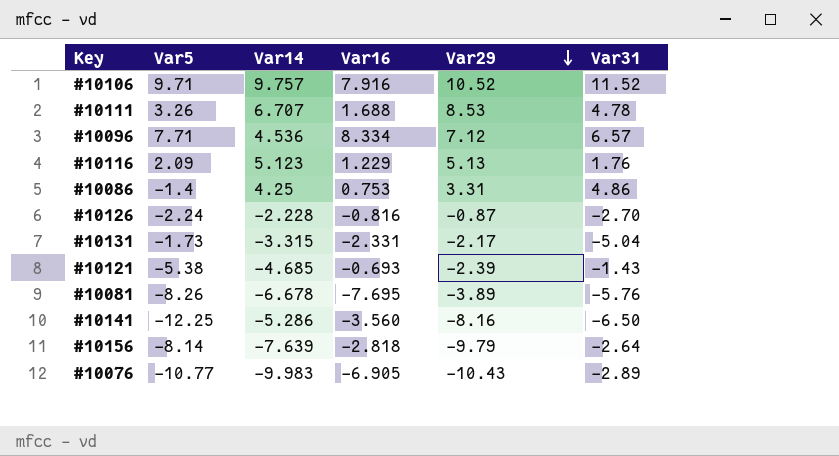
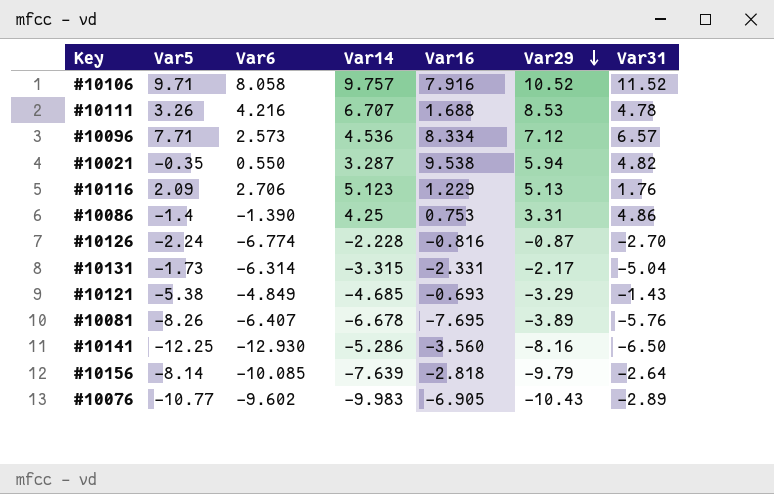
column Var6 | position: none -> 3
row #10021: none -> -0.35 | 0.550 | 3.287 | 9.538 | 5.94 | 4.82
#10121 | Var29: -2.39 -> -3.29

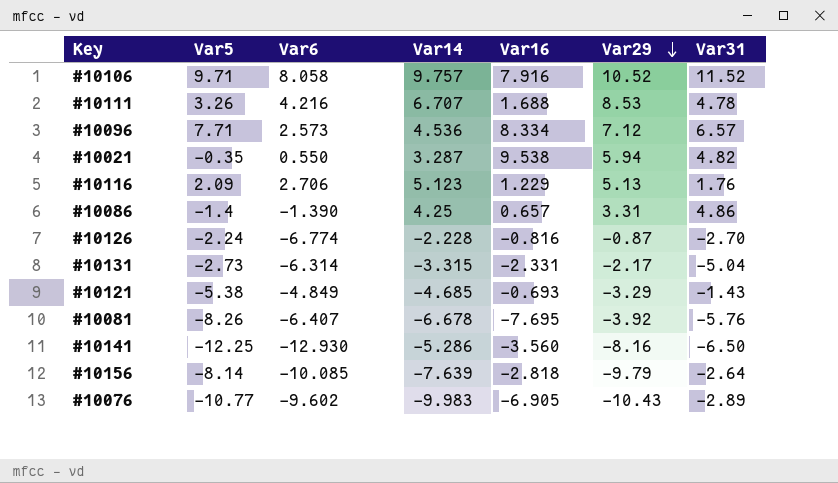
#10086 | Var16: 0.753 -> 0.657
#10131 | Var5: -1.73 -> -2.73
#10081 | Var29: -3.89 -> -3.92

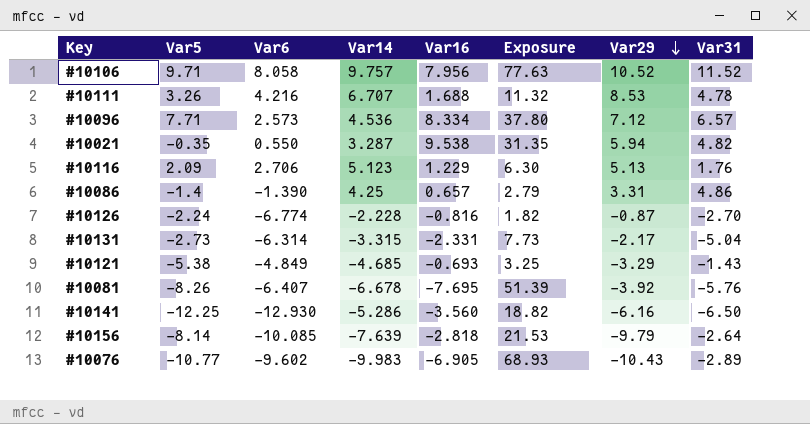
column Exposure | formula: none -> [Var14] * [Var16]
#10106 | Var16: 7.916 -> 7.956
#10141 | Var29: -8.16 -> -6.16

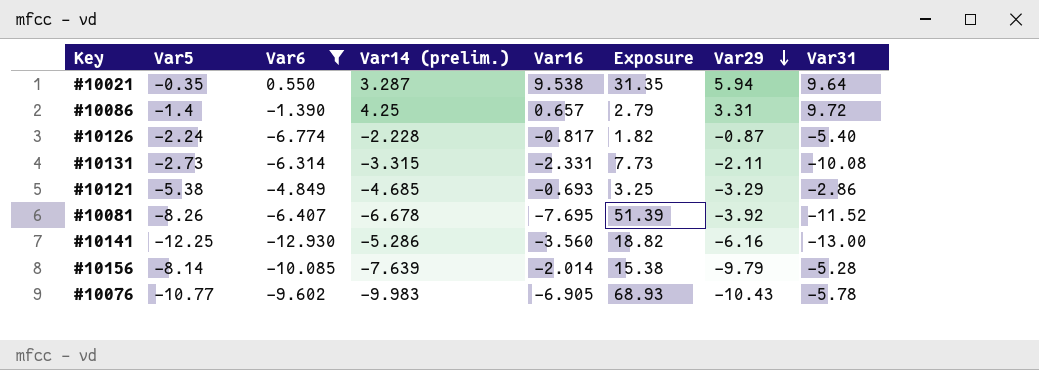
filter: none -> Var6 <= 0.550
column name: Var14 -> Var14 (prelim.)
#10021 | Var31: 4.82 -> 9.64
#10086 | Var31: 4.86 -> 9.72
#10126 | Var16: -0.816 -> -0.817
#10126 | Var31: -2.70 -> -5.40
#10131 | Var29: -2.17 -> -2.11
#10131 | Var31: -5.04 -> -10.08
#10121 | Var31: -1.43 -> -2.86
#10081 | Var31: -5.76 -> -11.52
#10141 | Var31: -6.50 -> -13.00
#10156 | Var16: -2.818 -> -2.014
#10156 | Exposure: 21.53 -> 15.38
#10156 | Var31: -2.64 -> -5.28
#10076 | Var31: -2.89 -> -5.78

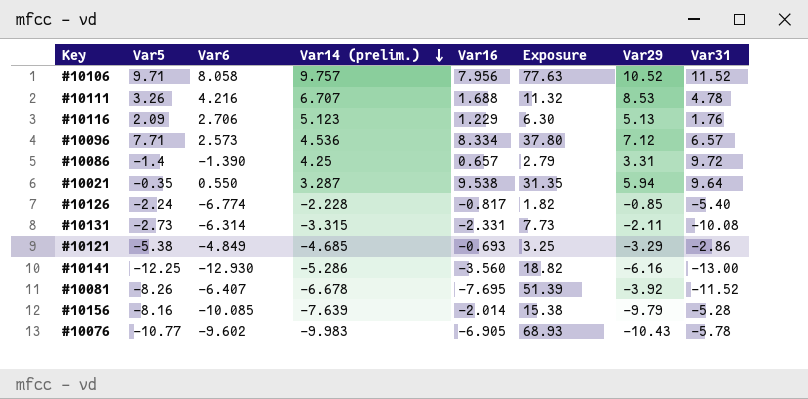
filter: Var6 <= 0.550 -> none
row order: Var29 descending -> Var14 (prelim.) descending
#10126 | Var29: -0.87 -> -0.85
#10156 | Var5: -8.14 -> -8.16

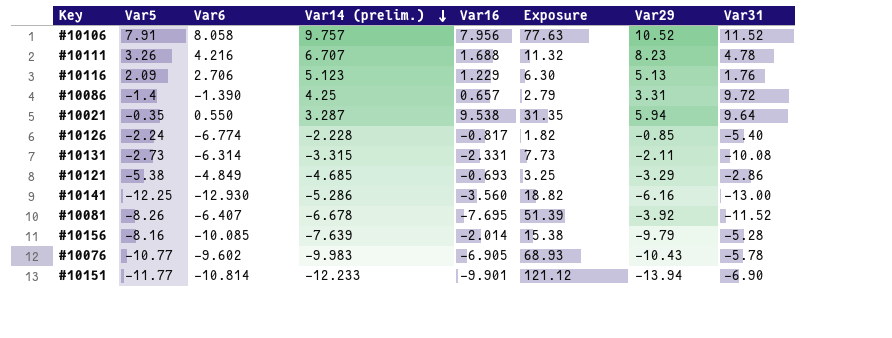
row #10096: 7.71 | 2.573 | 4.536 | 8.334 | 37.80 | 7.12 | 6.57 -> none
#10106 | Var5: 9.71 -> 7.91
#10111 | Var29: 8.53 -> 8.23
row #10151: none -> -11.77 | -10.814 | -12.233 | -9.901 | 121.12 | -13.94 | -6.90

